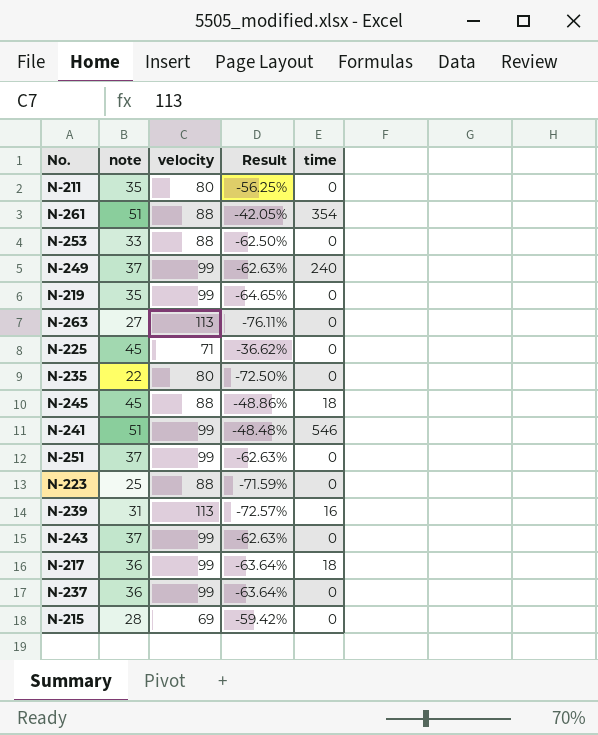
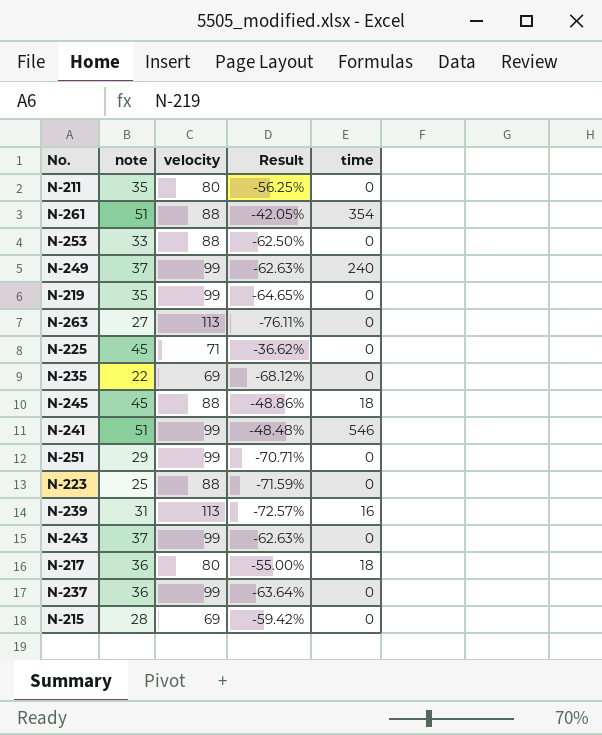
N-235 | velocity: 80 -> 69
N-235 | Result: -72.50% -> -68.12%
N-251 | note: 37 -> 29
N-251 | Result: -62.63% -> -70.71%
N-217 | velocity: 99 -> 80
N-217 | Result: -63.64% -> -55.00%

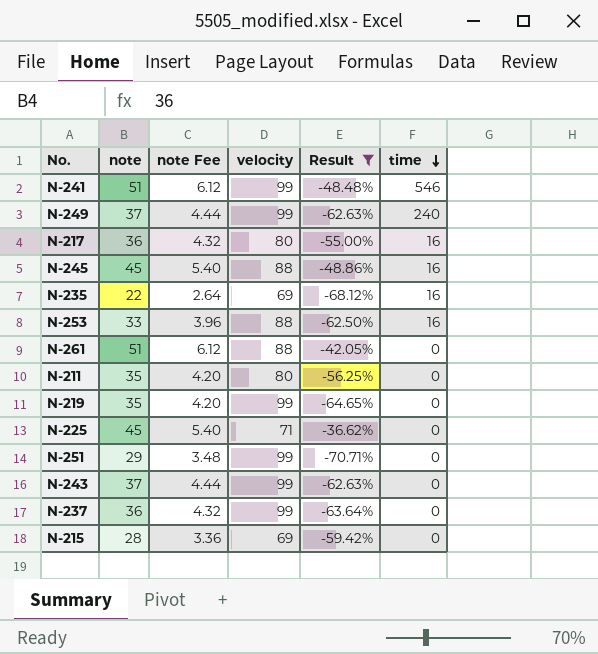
filter: none -> Result >= -70.71%
row order: none -> time descending
column note Fee | formula: none -> [note] * 0.12
N-217 | time: 18 -> 16
N-245 | time: 18 -> 16
N-235 | time: 0 -> 16
N-253 | time: 0 -> 16
N-261 | time: 354 -> 0

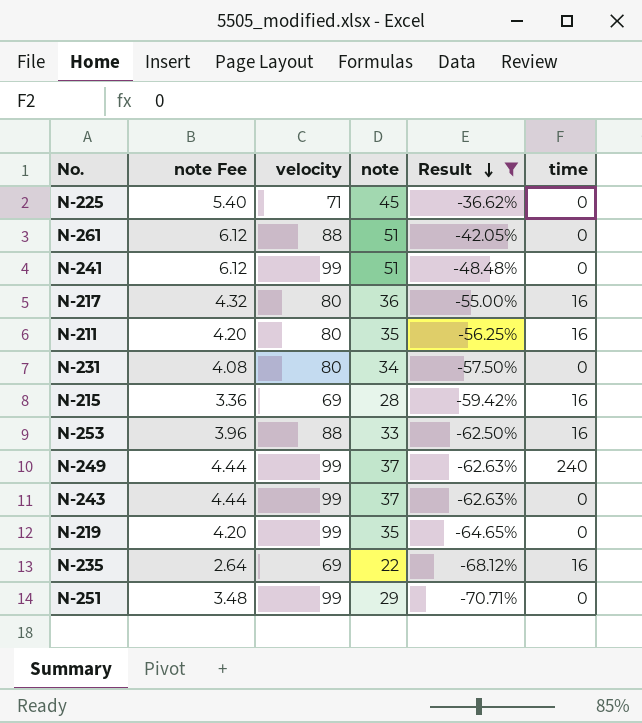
row order: time descending -> Result descending
column note | position: 2 -> 4
row N-245: 45 | 5.40 | 88 | -48.86% | 16 -> none
row N-237: 36 | 4.32 | 99 | -63.64% | 0 -> none
N-241 | time: 546 -> 0
N-211 | time: 0 -> 16
row N-231: none -> 4.08 | 80 | 34 | -57.50% | 0
N-215 | time: 0 -> 16

